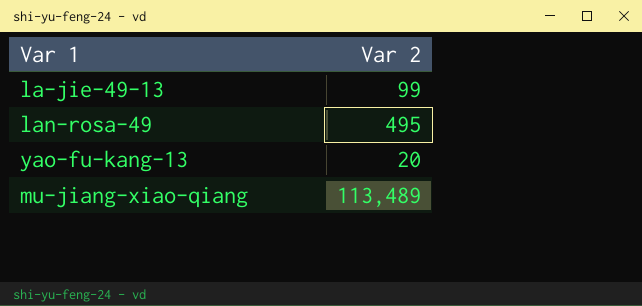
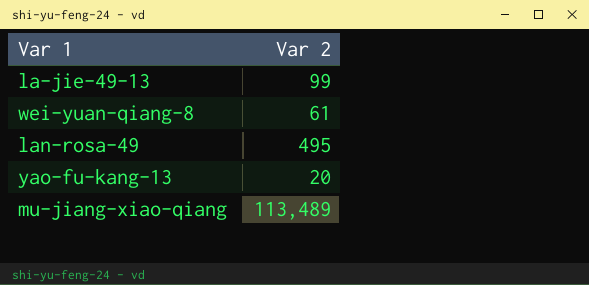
row wei-yuan-qiang-8: none -> 61

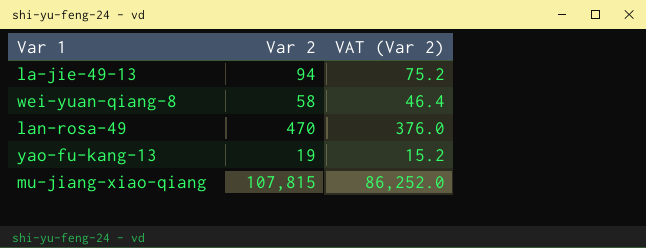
column VAT (Var 2) | formula: none -> [Var 2] * 0.8
la-jie-49-13 | Var 2: 99 -> 94
wei-yuan-qiang-8 | Var 2: 61 -> 58
lan-rosa-49 | Var 2: 495 -> 470
yao-fu-kang-13 | Var 2: 20 -> 19
mu-jiang-xiao-qiang | Var 2: 113,489 -> 107,815

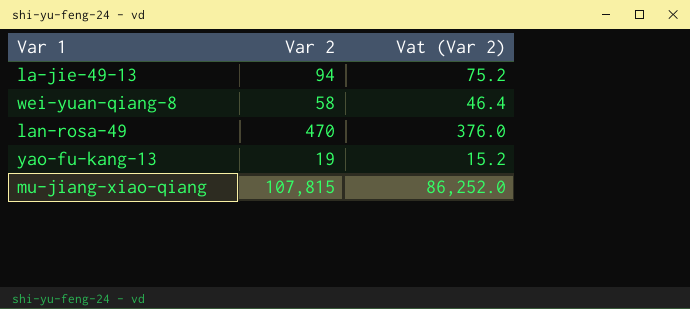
column name: VAT (Var 2) -> Vat (Var 2)

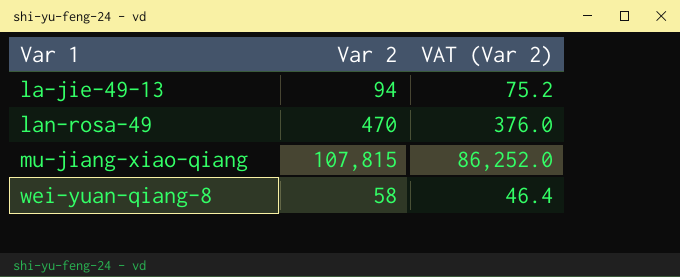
row order: none -> Var 1 ascending
column name: Vat (Var 2) -> VAT (Var 2)
row yao-fu-kang-13: 19 | 15.2 -> none

